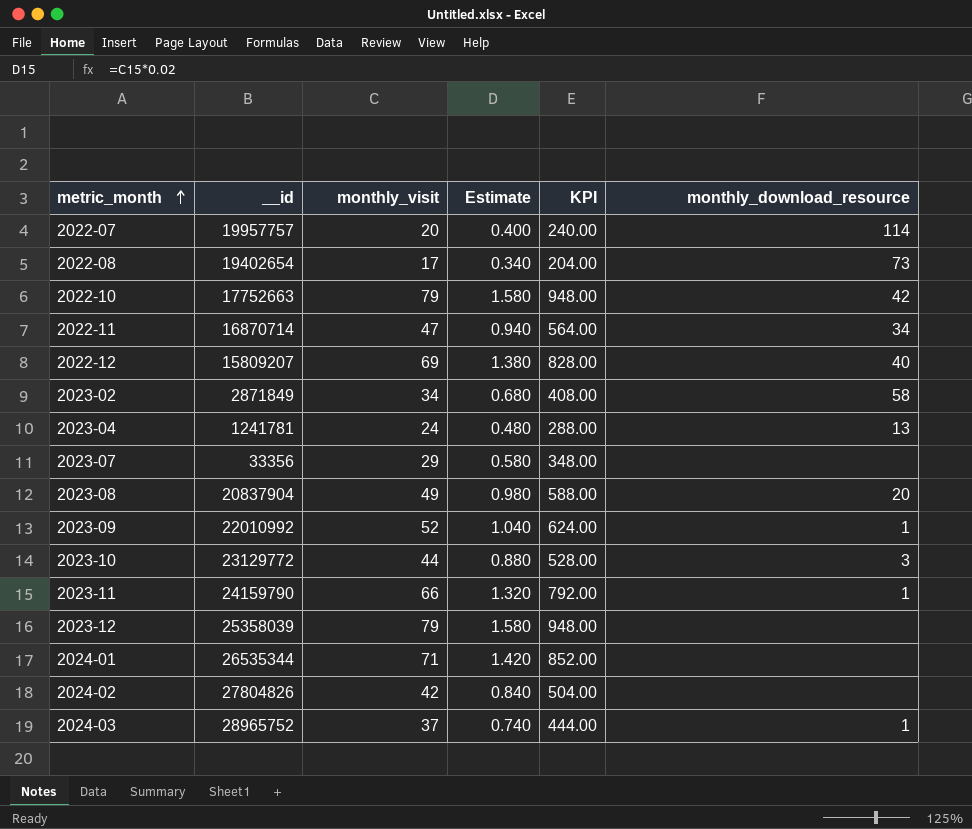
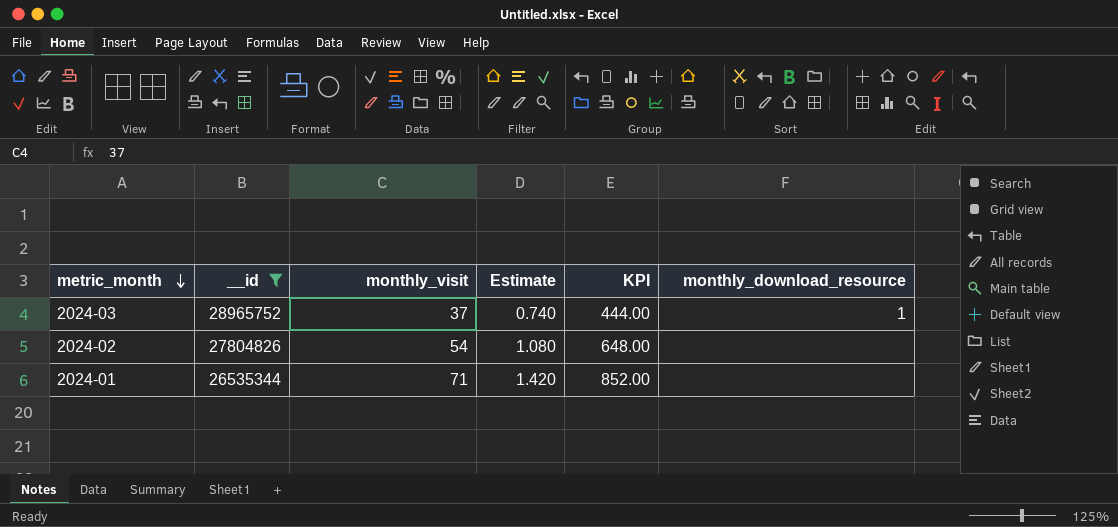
filter: none -> __id >= 26535344
row order: metric_month ascending -> metric_month descending
2024-02 | monthly_visit: 42 -> 54
2024-02 | Estimate: 0.840 -> 1.080
2024-02 | KPI: 504.00 -> 648.00

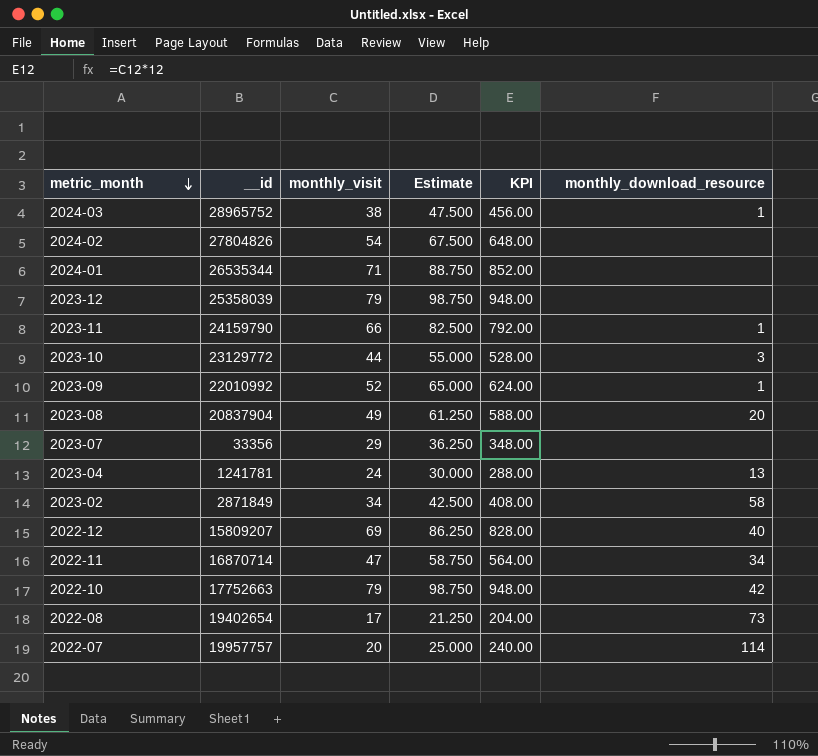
filter: __id >= 26535344 -> none
column Estimate | formula: [monthly_visit] * 0.02 -> [monthly_visit] * 1.25
2024-03 | monthly_visit: 37 -> 38
2024-03 | KPI: 444.00 -> 456.00

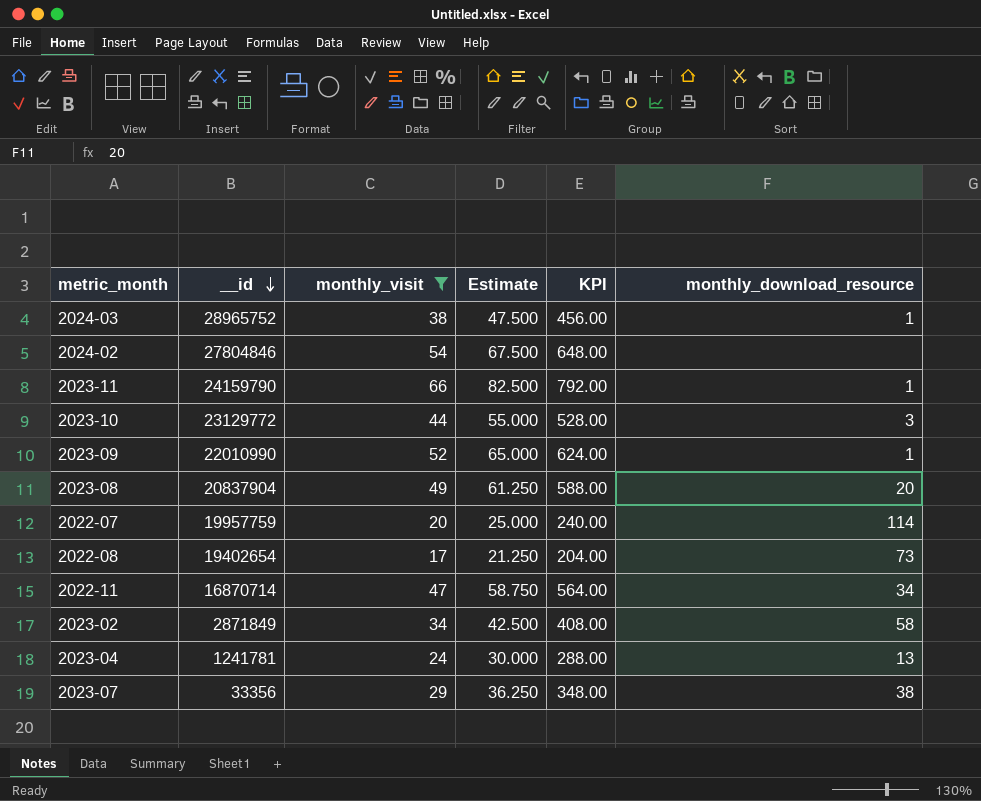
filter: none -> monthly_visit <= 66
row order: metric_month descending -> __id descending
2024-02 | __id: 27804826 -> 27804846
2023-09 | __id: 22010992 -> 22010990
2022-07 | __id: 19957757 -> 19957759
2023-07 | monthly_download_resource: none -> 38

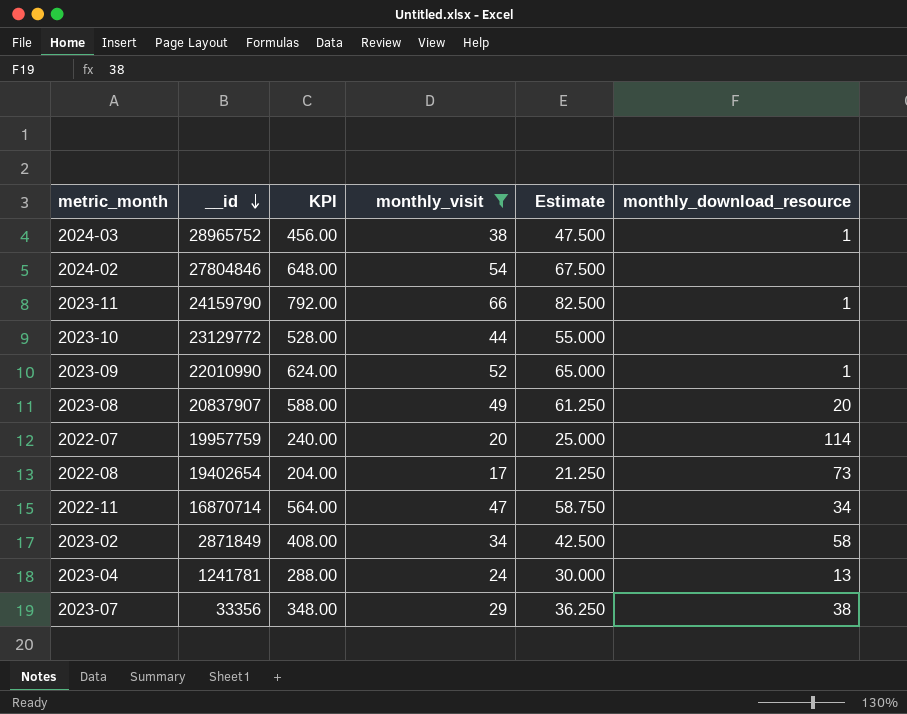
column KPI | position: 5 -> 3
2023-10 | monthly_download_resource: 3 -> none
2023-08 | __id: 20837904 -> 20837907

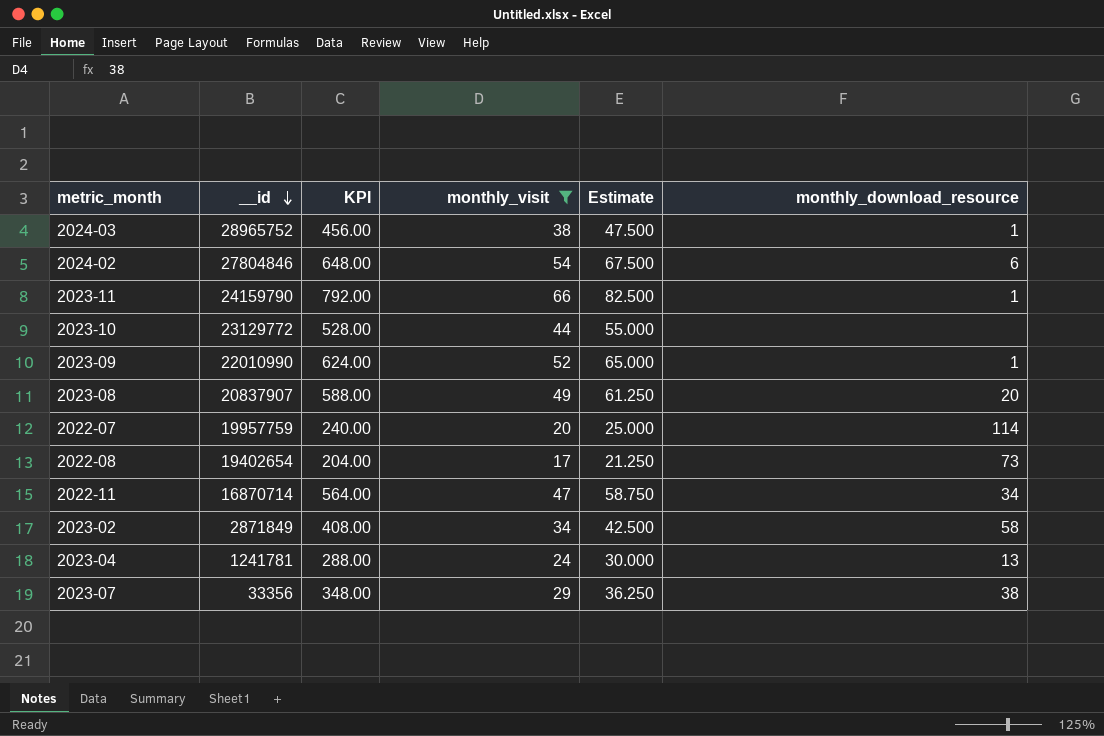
2024-02 | monthly_download_resource: none -> 6

